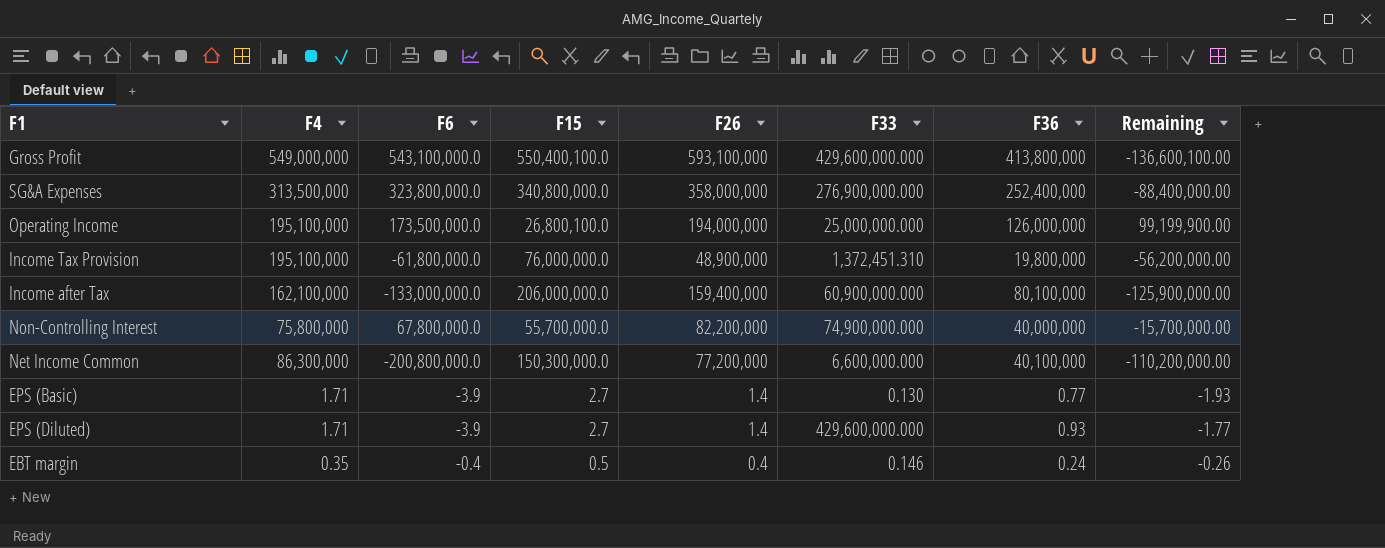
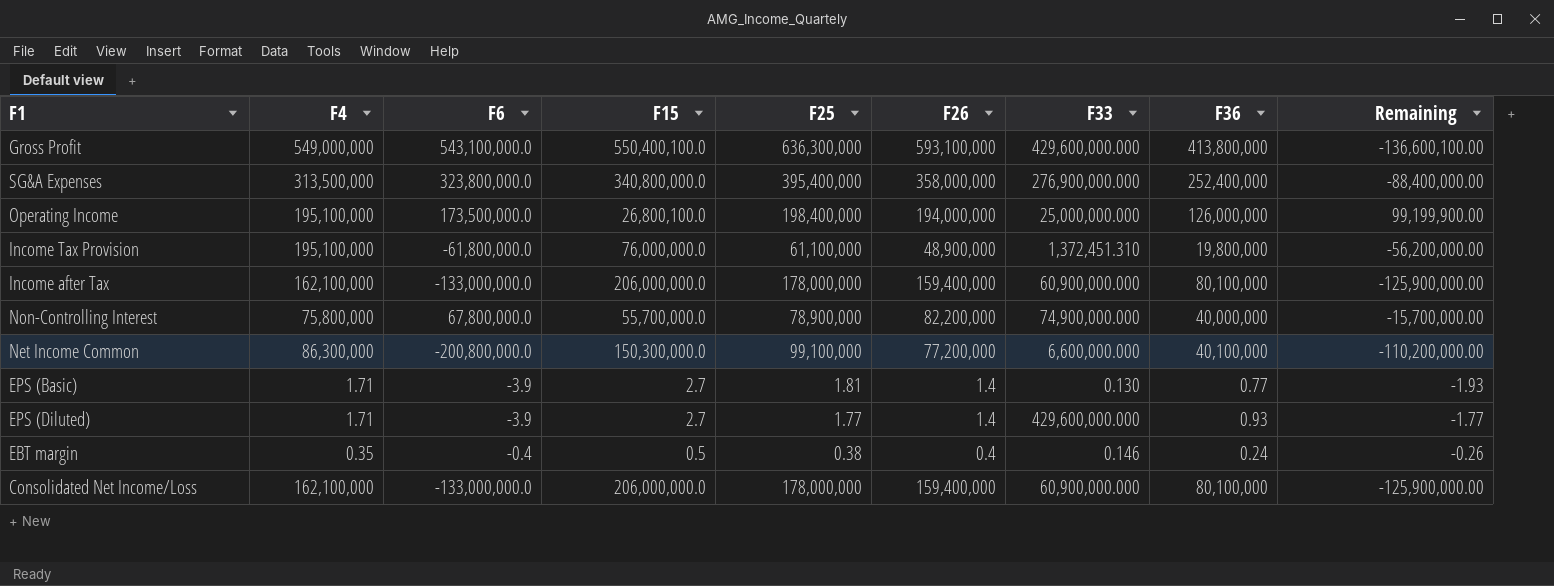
column F25 | position: none -> 5
row Consolidated Net Income/Loss: none -> 162,100,000 | -133,000,000.0 | 206,000,000.0 | 178,000,000 | 159,400,000 | 60,900,000.000 | 80,100,000 | -125,900,000.00

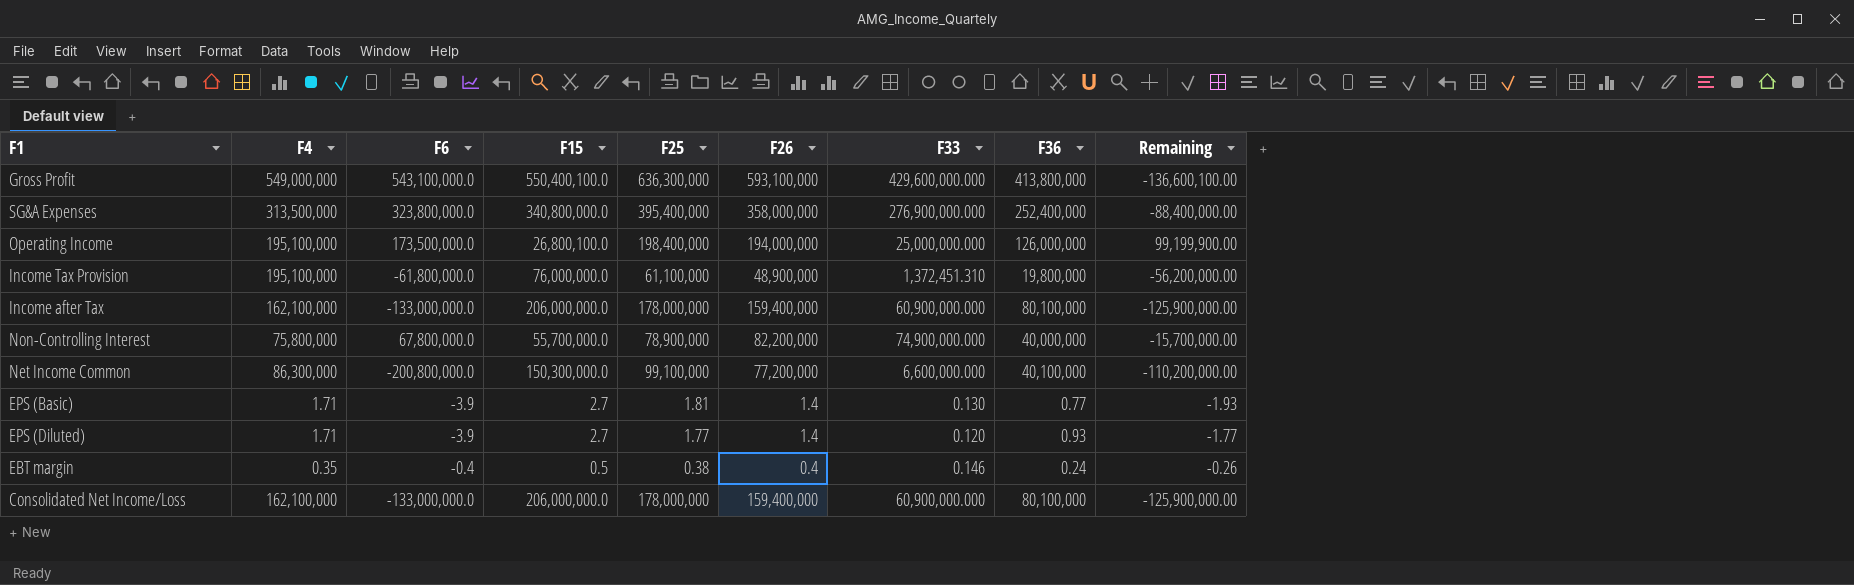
EPS (Diluted) | F33: 429,600,000.000 -> 0.120

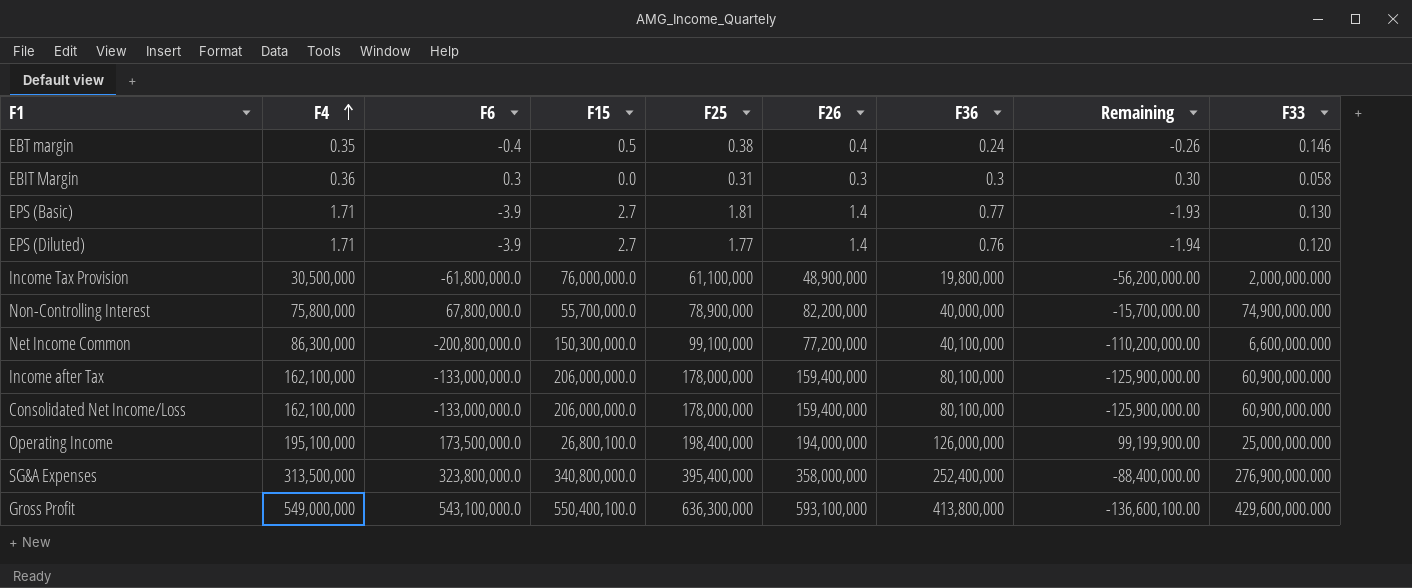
row order: none -> F4 ascending
column F33 | position: 7 -> 9
row EBIT Margin: none -> 0.36 | 0.3 | 0.0 | 0.31 | 0.3 | 0.3 | 0.30 | 0.058
EPS (Diluted) | F36: 0.93 -> 0.76
EPS (Diluted) | Remaining: -1.77 -> -1.94
Income Tax Provision | F4: 195,100,000 -> 30,500,000
Income Tax Provision | F33: 1,372,451.310 -> 2,000,000.000

